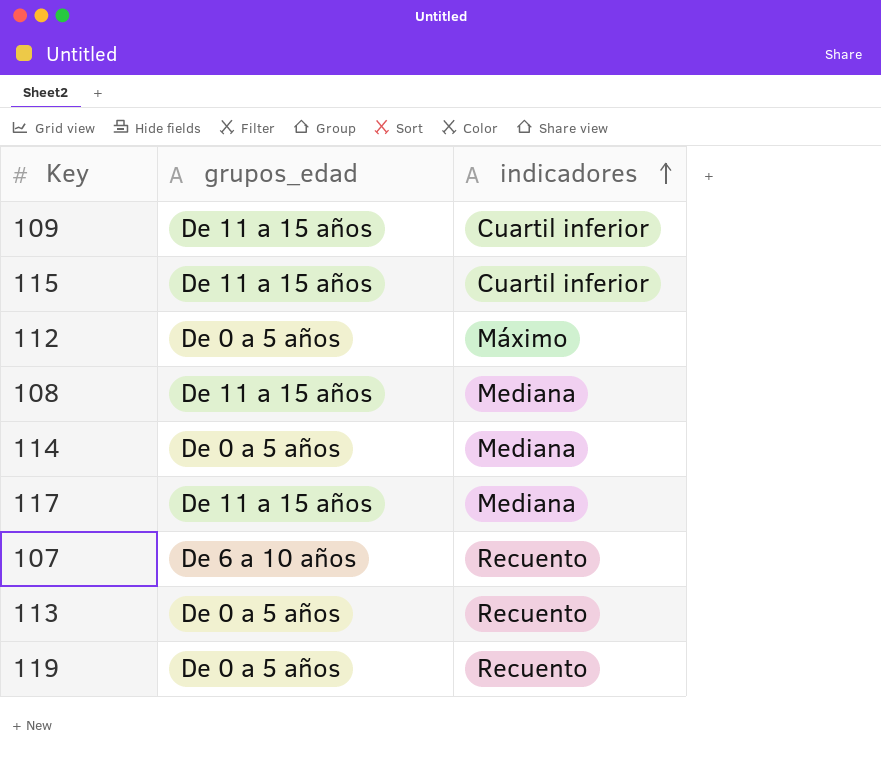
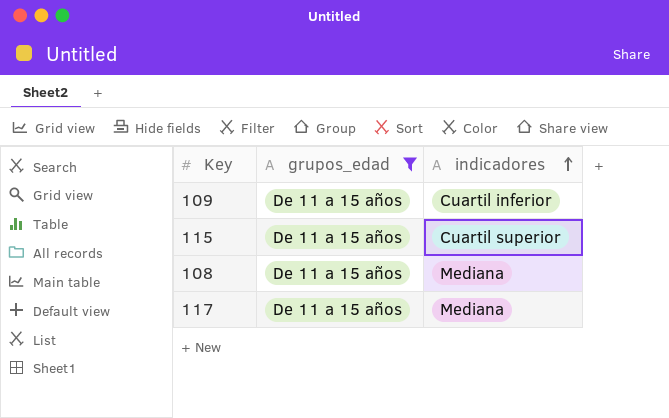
filter: none -> grupos_edad = De 11 a 15 años
115 | indicadores: Cuartil inferior -> Cuartil superior

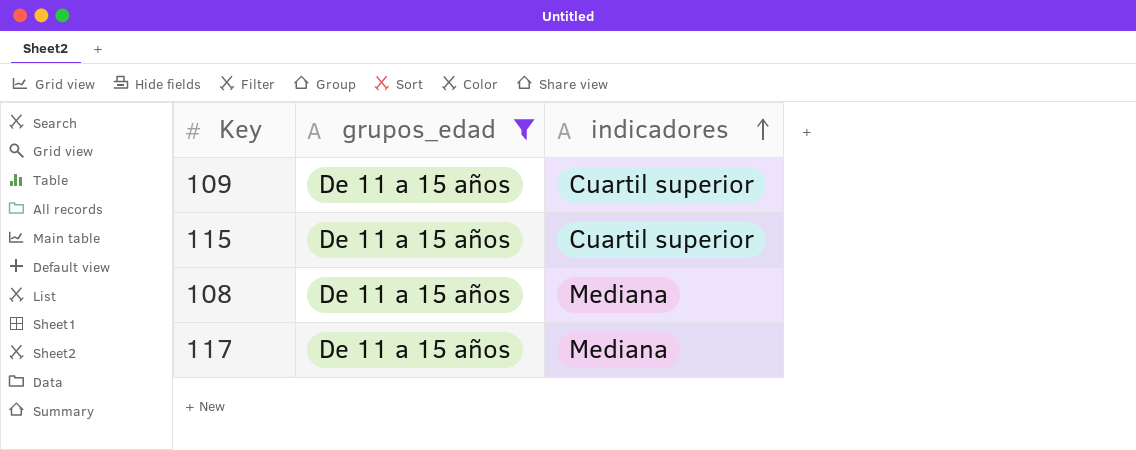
109 | indicadores: Cuartil inferior -> Cuartil superior

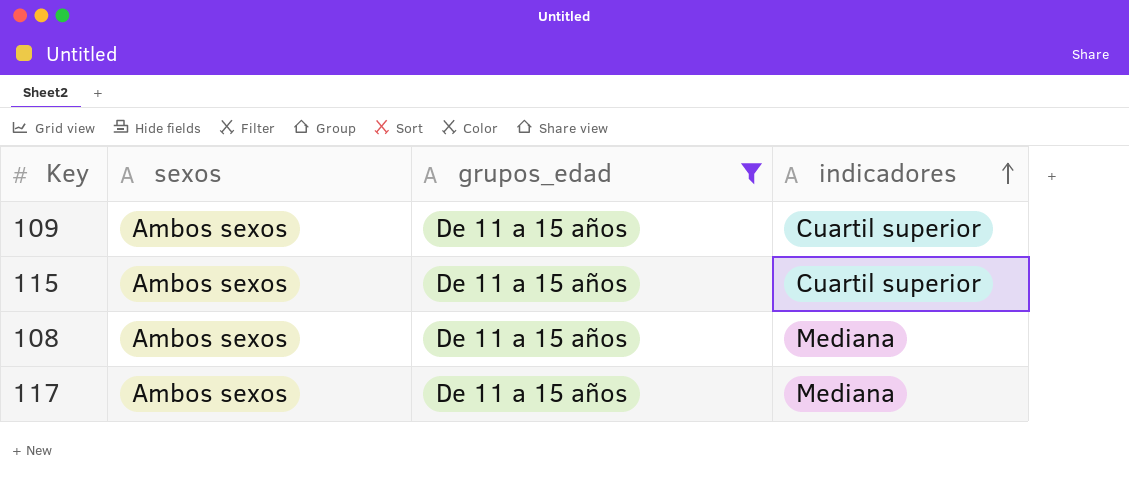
column sexos | position: none -> 2

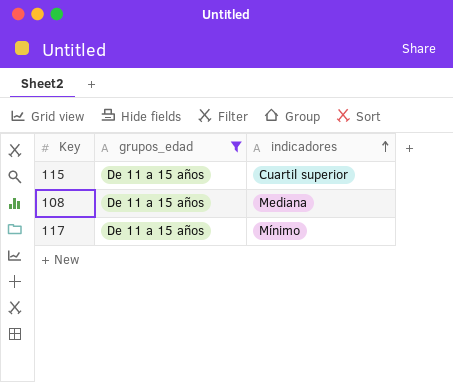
column sexos | position: 2 -> none
row 109: Ambos sexos | De 11 a 15 años | Cuartil superior -> none
117 | indicadores: Mediana -> Mínimo

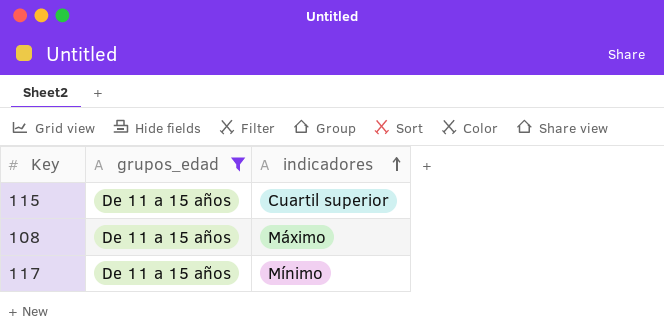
108 | indicadores: Mediana -> Máximo

